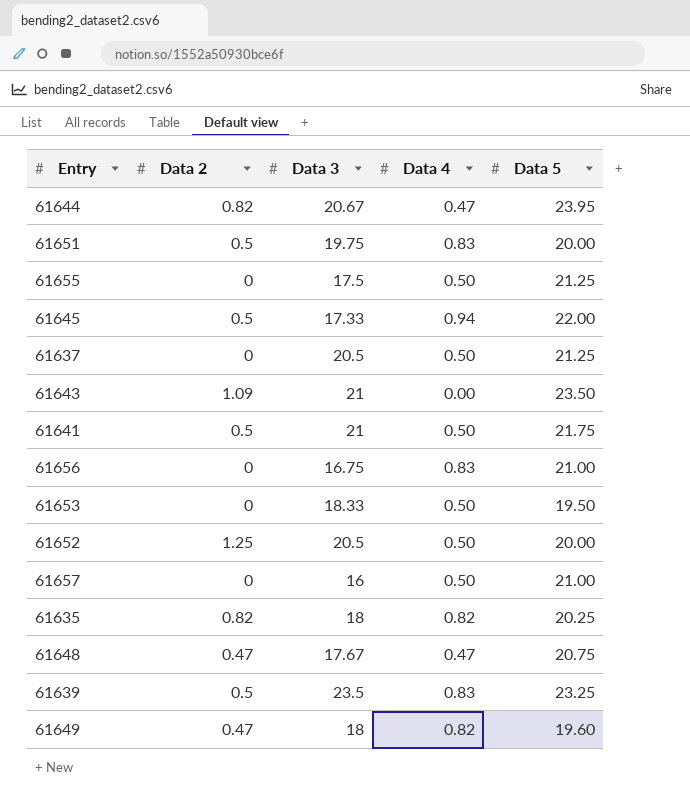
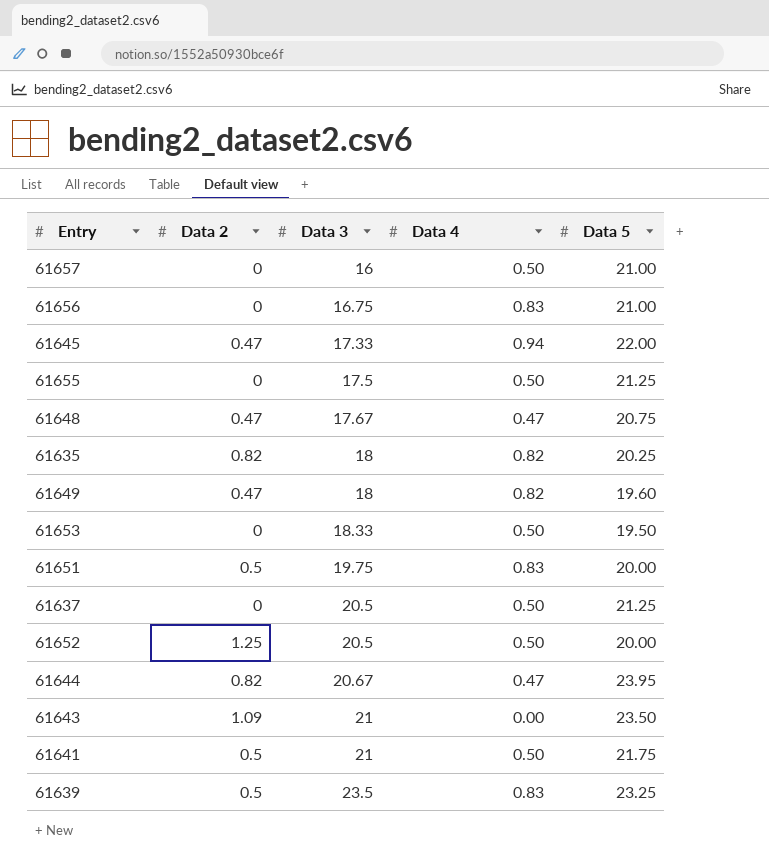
row order: none -> Data 3 ascending
61645 | Data 2: 0.5 -> 0.47

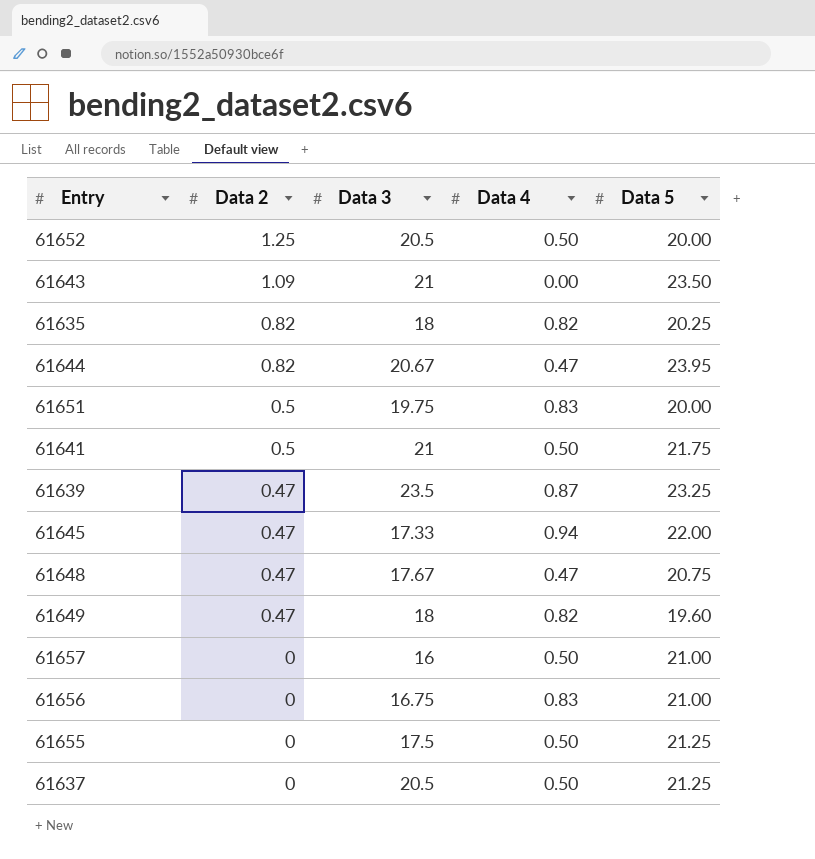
row order: Data 3 ascending -> Data 2 descending
row 61653: 0 | 18.33 | 0.50 | 19.50 -> none
61639 | Data 2: 0.5 -> 0.47
61639 | Data 4: 0.83 -> 0.87

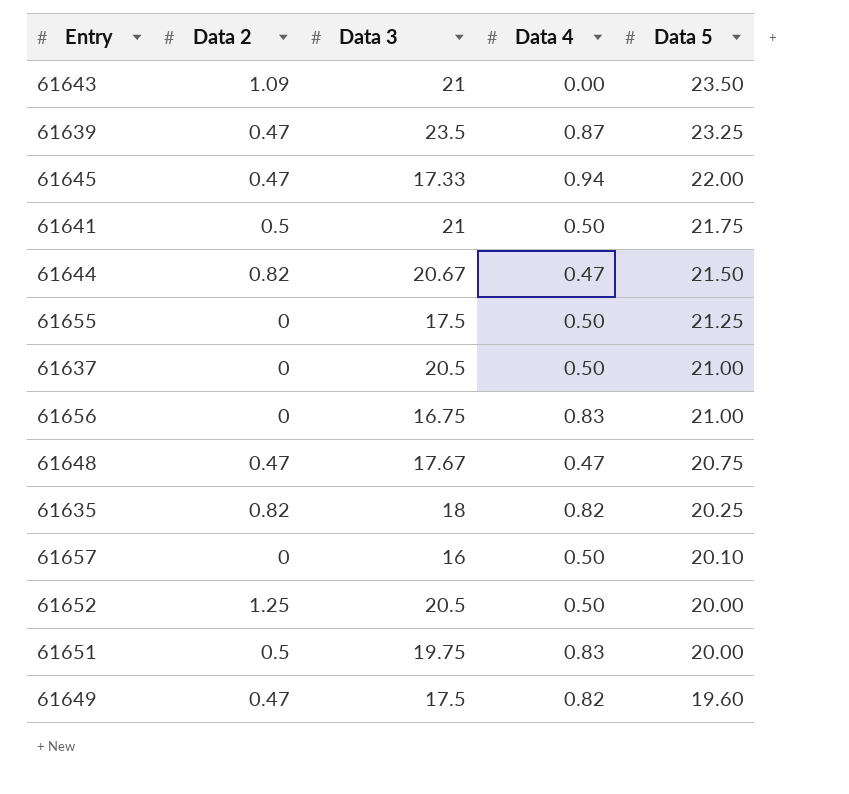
row order: Data 2 descending -> Data 5 descending
61644 | Data 5: 23.95 -> 21.50
61637 | Data 5: 21.25 -> 21.00
61657 | Data 5: 21.00 -> 20.10
61649 | Data 3: 18 -> 17.5

